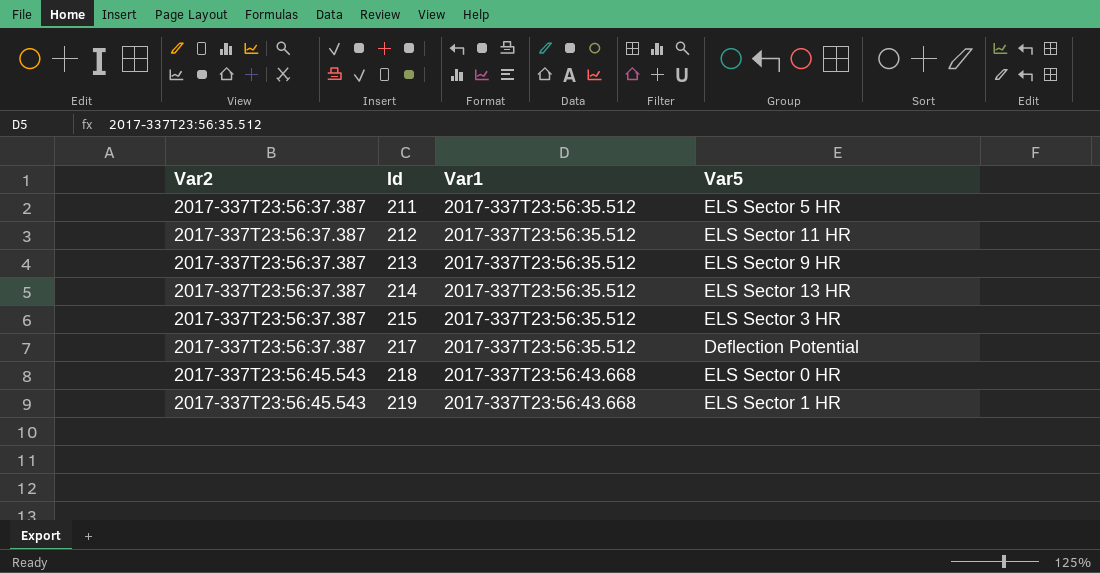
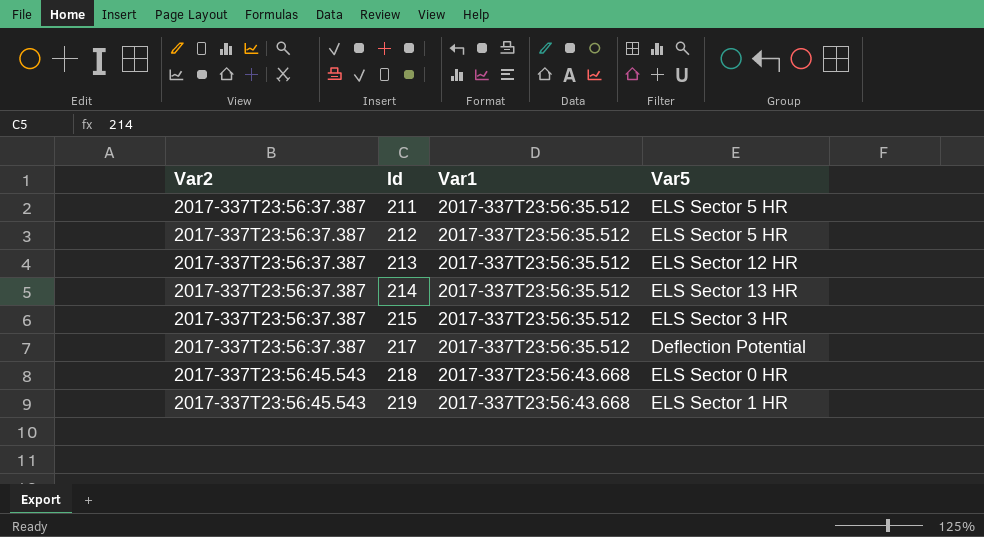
212 | Var5: ELS Sector 11 HR -> ELS Sector 5 HR
213 | Var5: ELS Sector 9 HR -> ELS Sector 12 HR

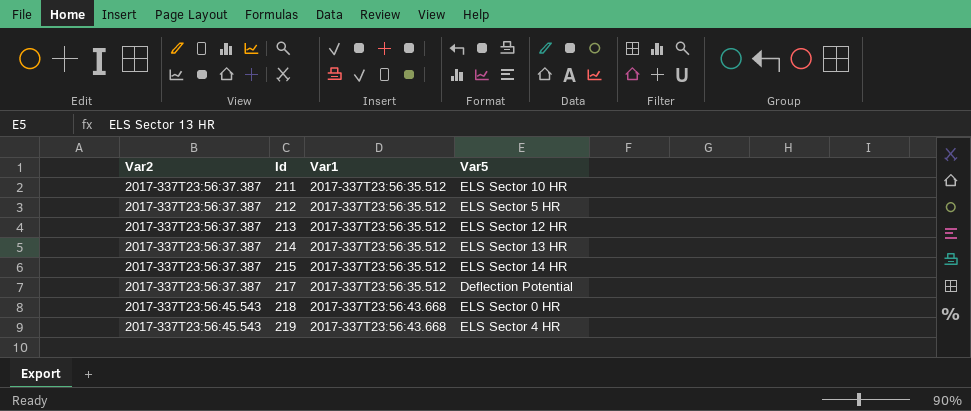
211 | Var5: ELS Sector 5 HR -> ELS Sector 10 HR
215 | Var5: ELS Sector 3 HR -> ELS Sector 14 HR
219 | Var5: ELS Sector 1 HR -> ELS Sector 4 HR

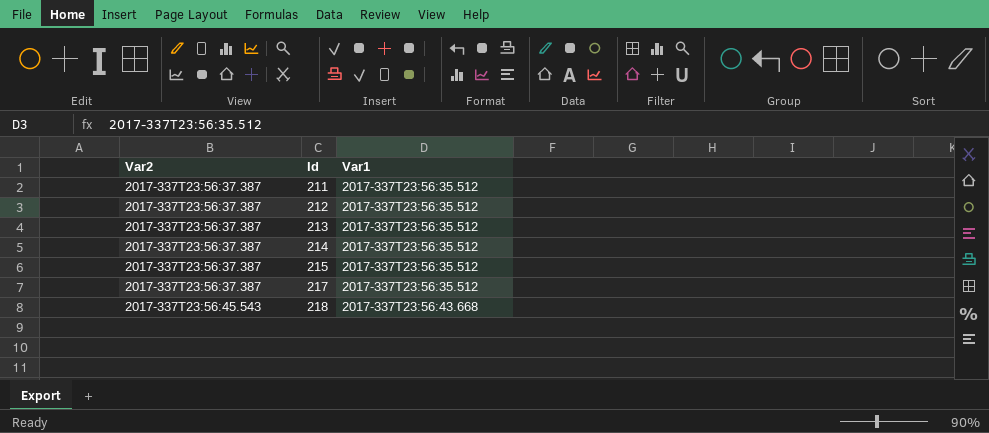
column Var5 | position: 4 -> none
row 219: 2017-337T23:56:45.543 | 2017-337T23:56:43.668 | ELS Sector 4 HR -> none

